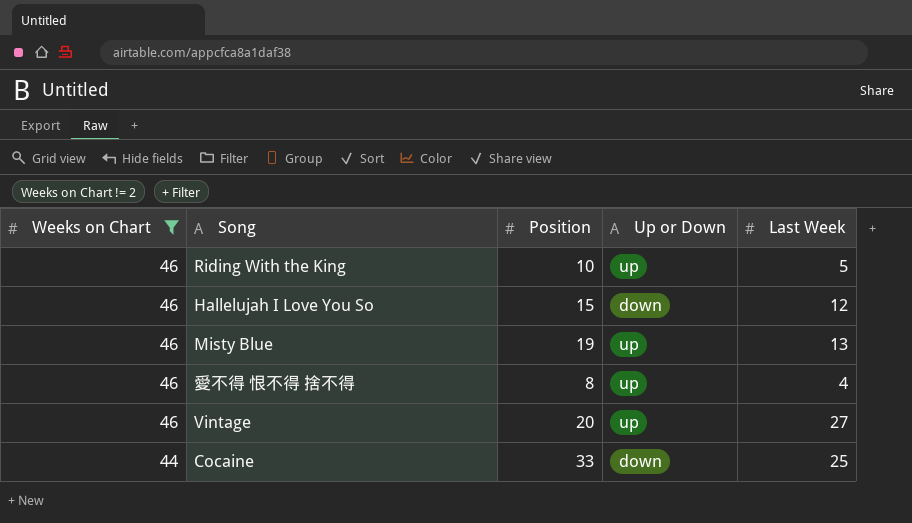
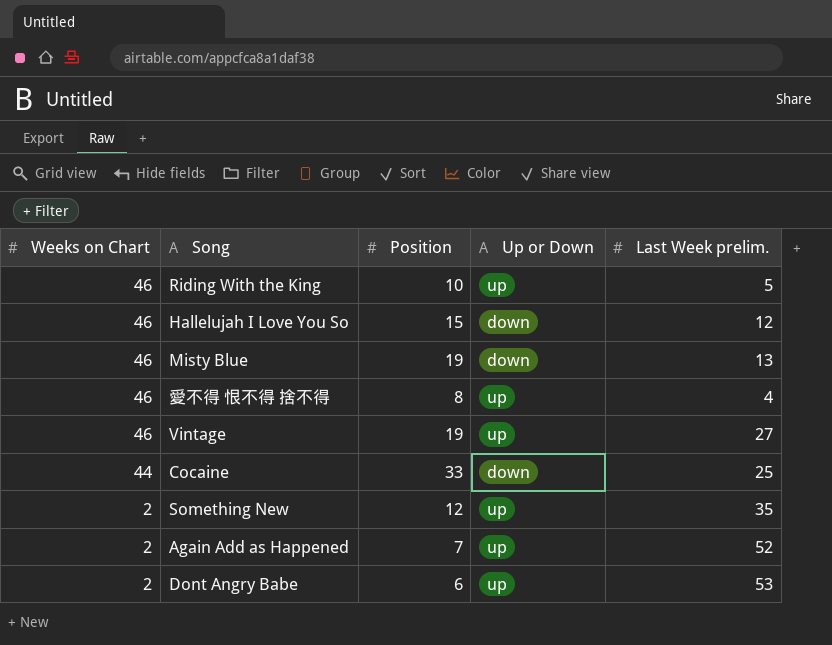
filter: Weeks on Chart != 2 -> none
column name: Last Week -> Last Week prelim.
Misty Blue | Up or Down: up -> down
Vintage | Position: 20 -> 19

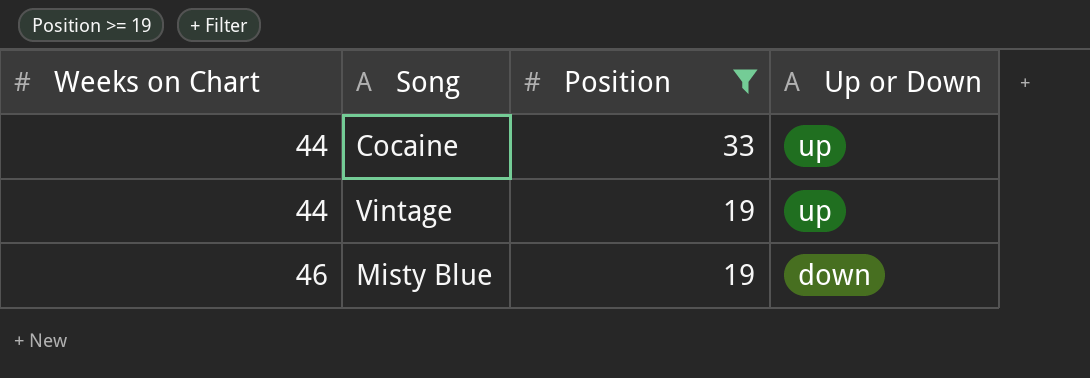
filter: none -> Position >= 19
row order: Weeks on Chart descending -> Weeks on Chart ascending
column Last Week prelim. | position: 5 -> none
Cocaine | Up or Down: down -> up
Vintage | Weeks on Chart: 46 -> 44

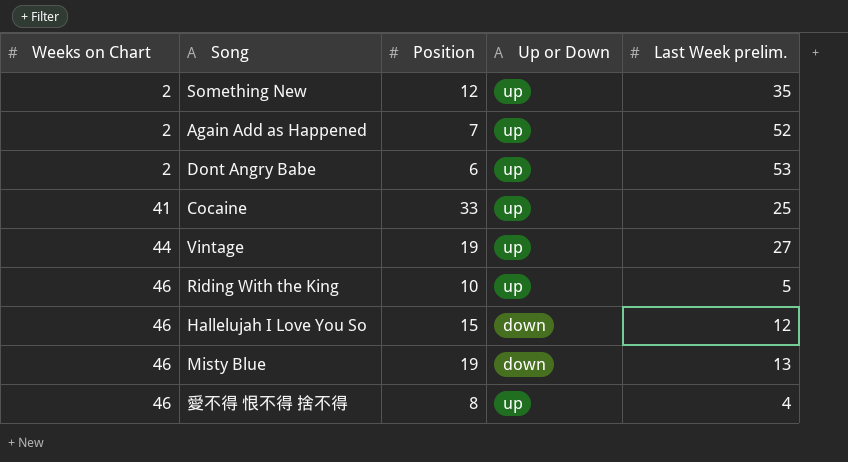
filter: Position >= 19 -> none
column Last Week prelim. | position: none -> 5
Cocaine | Weeks on Chart: 44 -> 41

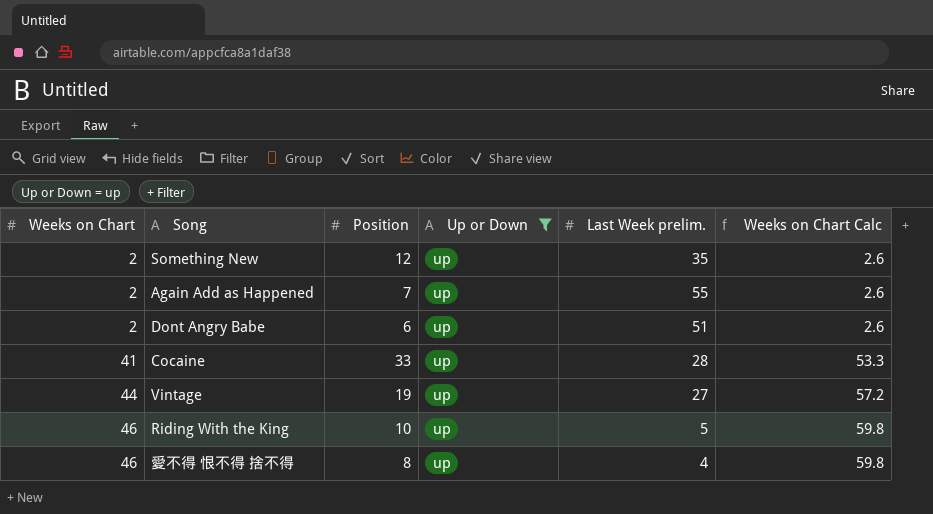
filter: none -> Up or Down = up
column Weeks on Chart Calc | formula: none -> [Weeks on Chart] * 1.3
Again Add as Happened | Last Week prelim.: 52 -> 55
Dont Angry Babe | Last Week prelim.: 53 -> 51
Cocaine | Last Week prelim.: 25 -> 28

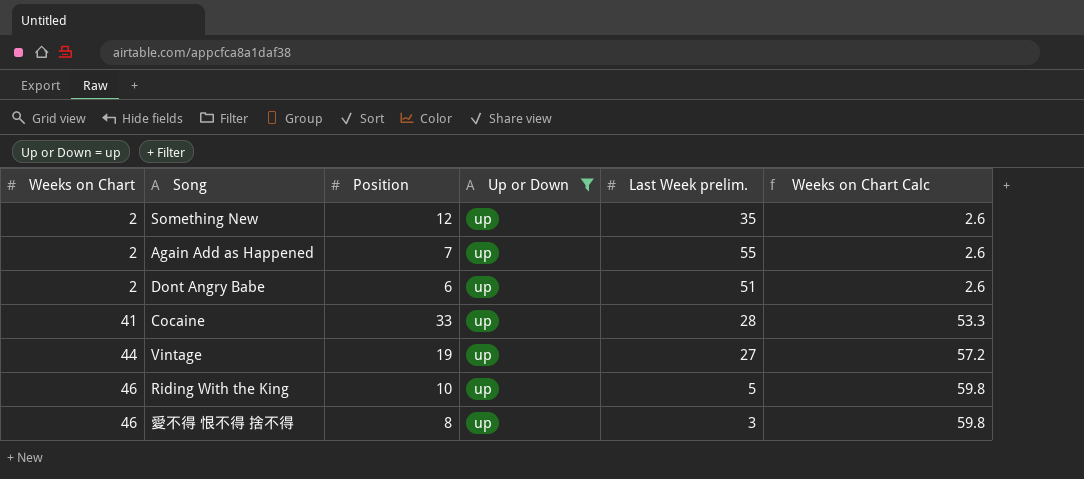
愛不得 恨不得 捨不得 | Last Week prelim.: 4 -> 3

